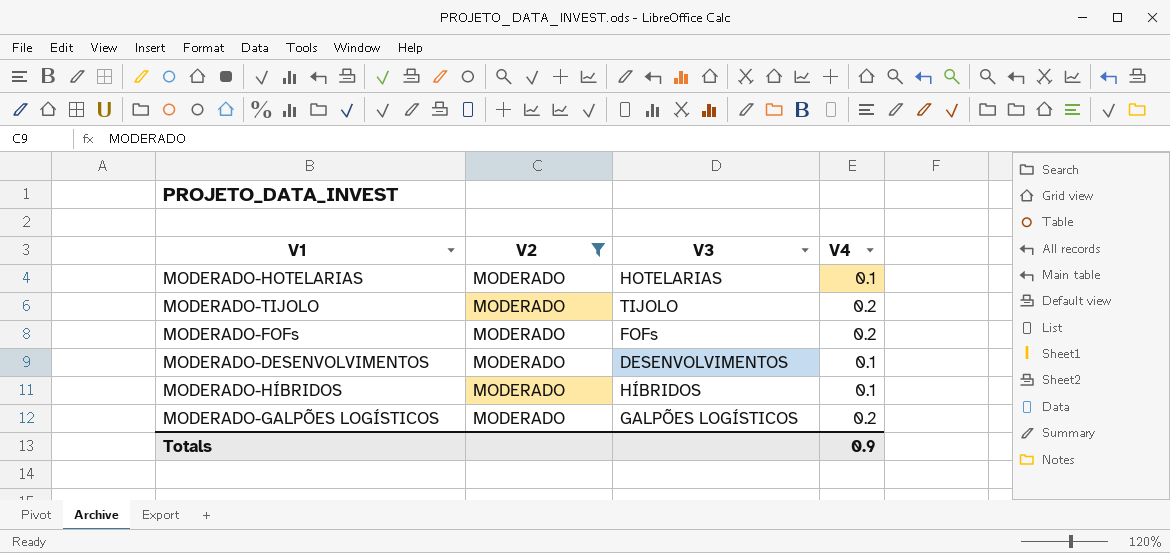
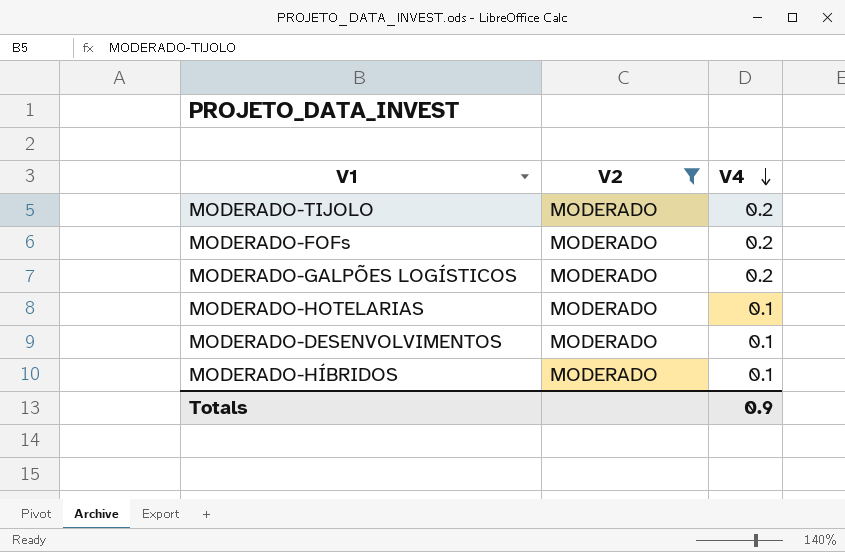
row order: none -> V4 descending
column V3 | position: 3 -> none

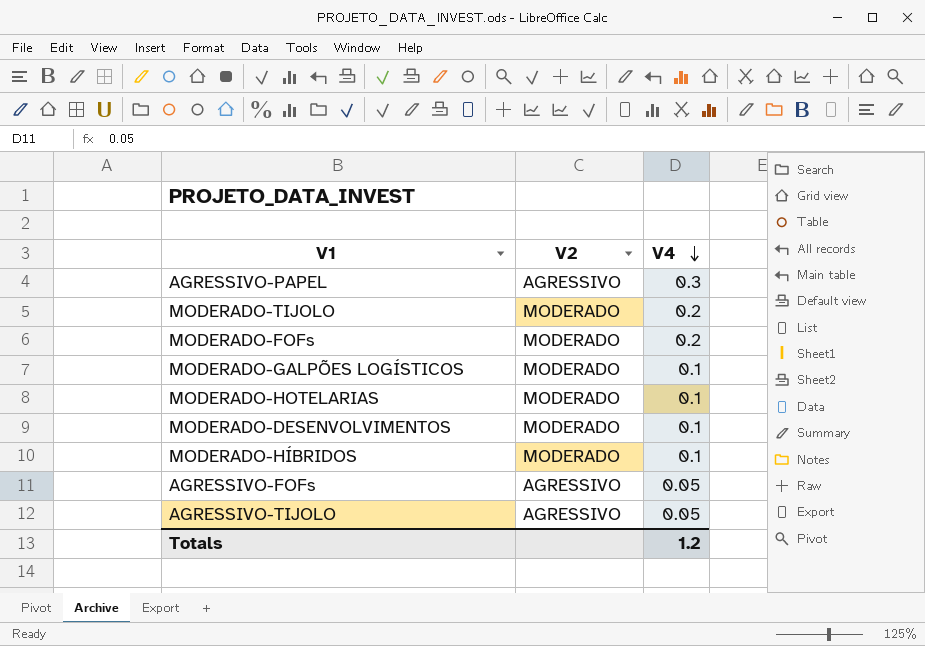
filter: V2 = MODERADO -> none
MODERADO-GALPÕES LOGÍSTICOS | V4: 0.2 -> 0.1
Totals | V4: 0.9 -> 1.2

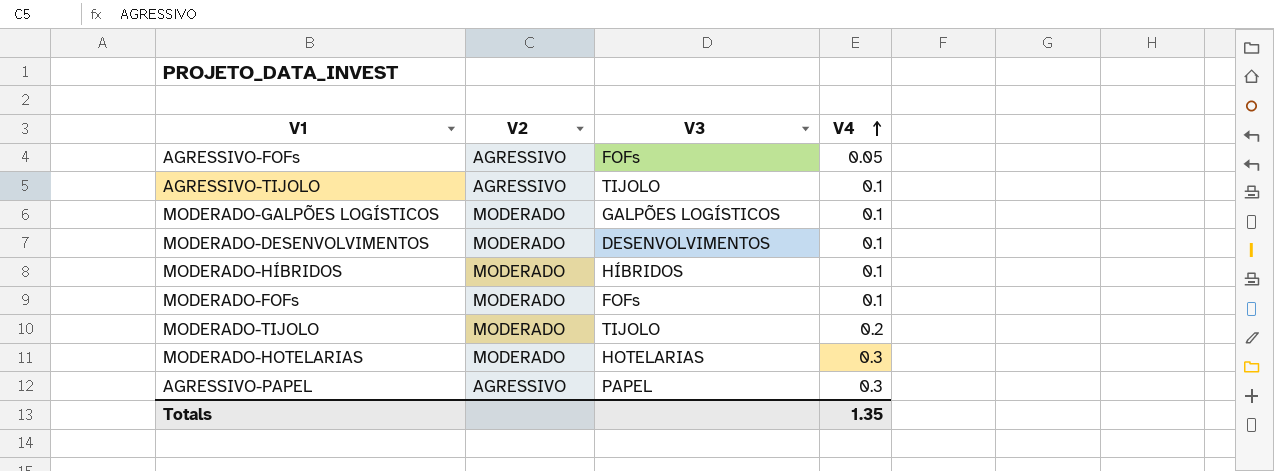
row order: V4 descending -> V4 ascending
column V3 | position: none -> 3
AGRESSIVO-TIJOLO | V4: 0.05 -> 0.1
MODERADO-FOFs | V4: 0.2 -> 0.1
MODERADO-HOTELARIAS | V4: 0.1 -> 0.3
Totals | V4: 1.2 -> 1.35

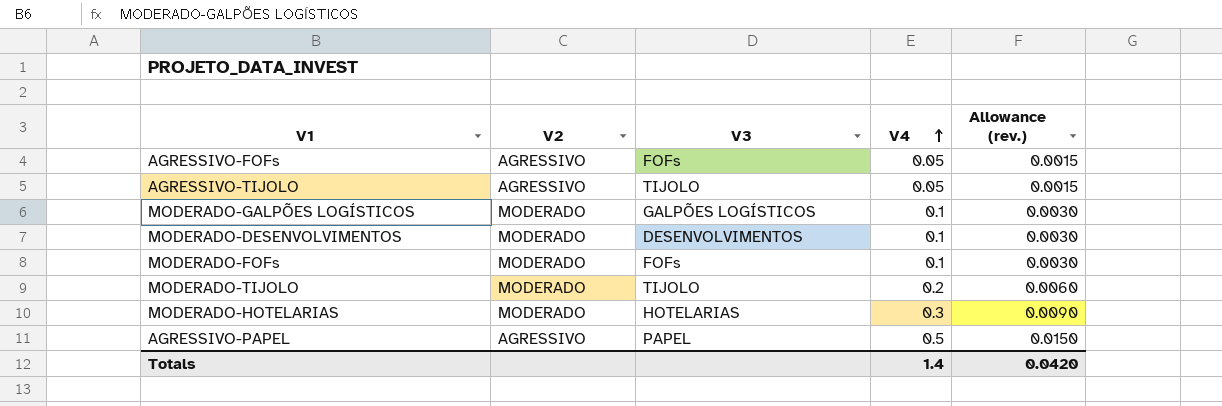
column Allowance (rev.) | formula: none -> [V4] * 0.03
row MODERADO-HÍBRIDOS: MODERADO | HÍBRIDOS | 0.1 -> none
AGRESSIVO-TIJOLO | V4: 0.1 -> 0.05
AGRESSIVO-PAPEL | V4: 0.3 -> 0.5
Totals | V4: 1.35 -> 1.4

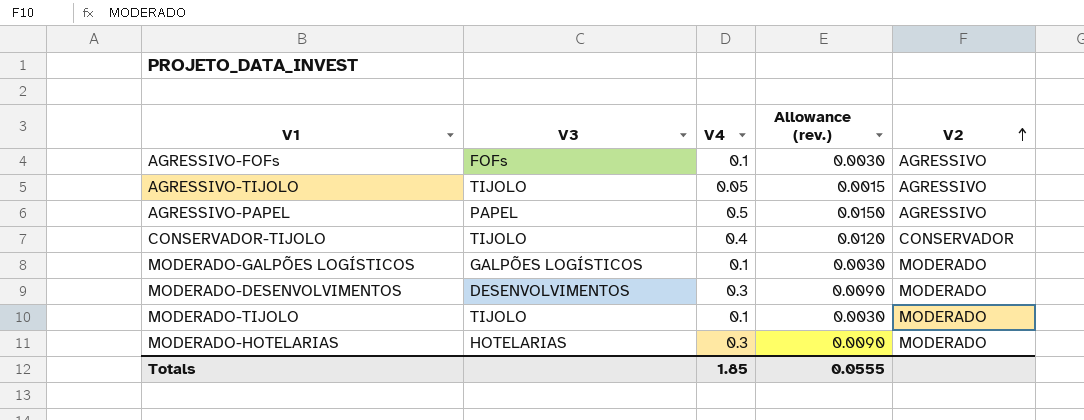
row order: V4 ascending -> V2 ascending
column V2 | position: 2 -> 5
row MODERADO-FOFs: MODERADO | FOFs | 0.1 | 0.0030 -> none
AGRESSIVO-FOFs | V4: 0.05 -> 0.1
AGRESSIVO-FOFs | Allowance (rev.): 0.0015 -> 0.0030
row CONSERVADOR-TIJOLO: none -> TIJOLO | 0.4 | 0.0120 | CONSERVADOR
MODERADO-DESENVOLVIMENTOS | V4: 0.1 -> 0.3
MODERADO-DESENVOLVIMENTOS | Allowance (rev.): 0.0030 -> 0.0090
MODERADO-TIJOLO | V4: 0.2 -> 0.1
MODERADO-TIJOLO | Allowance (rev.): 0.0060 -> 0.0030
Totals | V4: 1.4 -> 1.85
Totals | Allowance (rev.): 0.0420 -> 0.0555

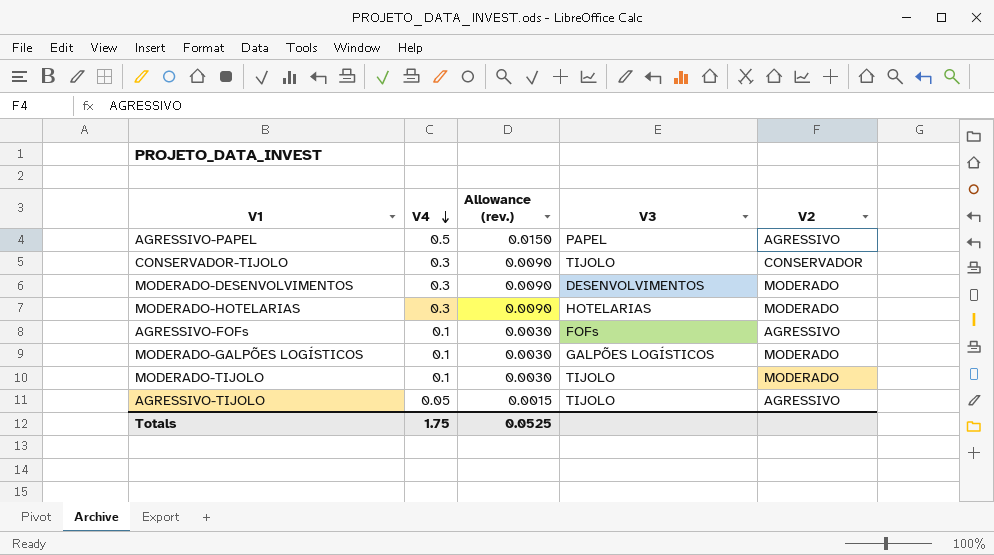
row order: V2 ascending -> V4 descending
column V3 | position: 2 -> 4
CONSERVADOR-TIJOLO | V4: 0.4 -> 0.3
CONSERVADOR-TIJOLO | Allowance (rev.): 0.0120 -> 0.0090
Totals | V4: 1.85 -> 1.75
Totals | Allowance (rev.): 0.0555 -> 0.0525

